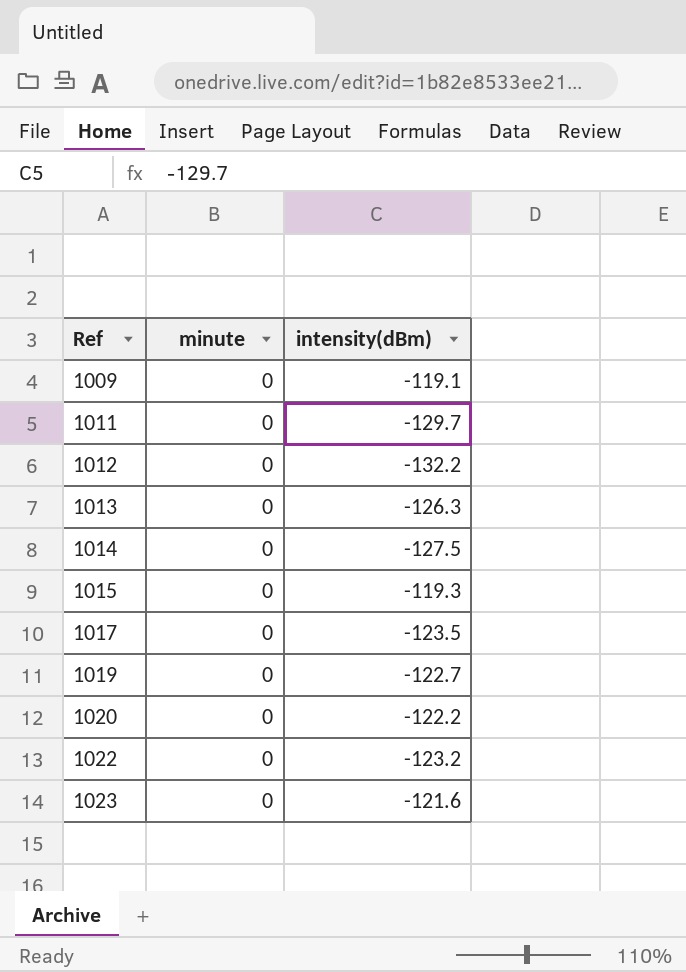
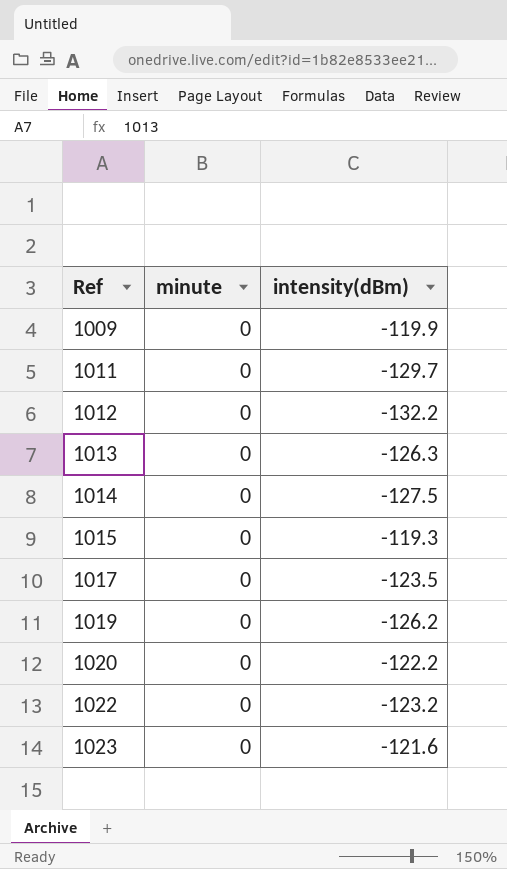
1009 | intensity(dBm): -119.1 -> -119.9
1019 | intensity(dBm): -122.7 -> -126.2

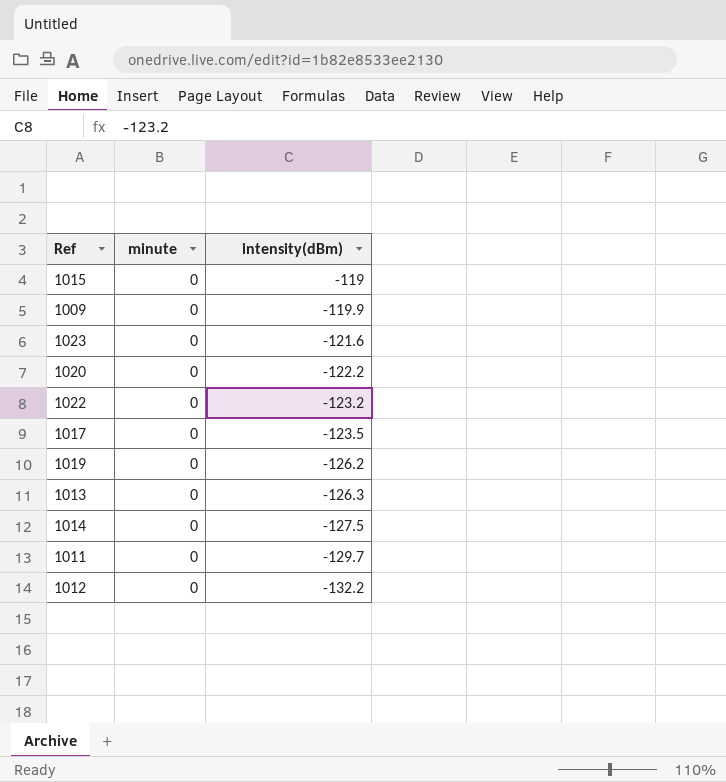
row order: Ref ascending -> intensity(dBm) descending
1015 | intensity(dBm): -119.3 -> -119

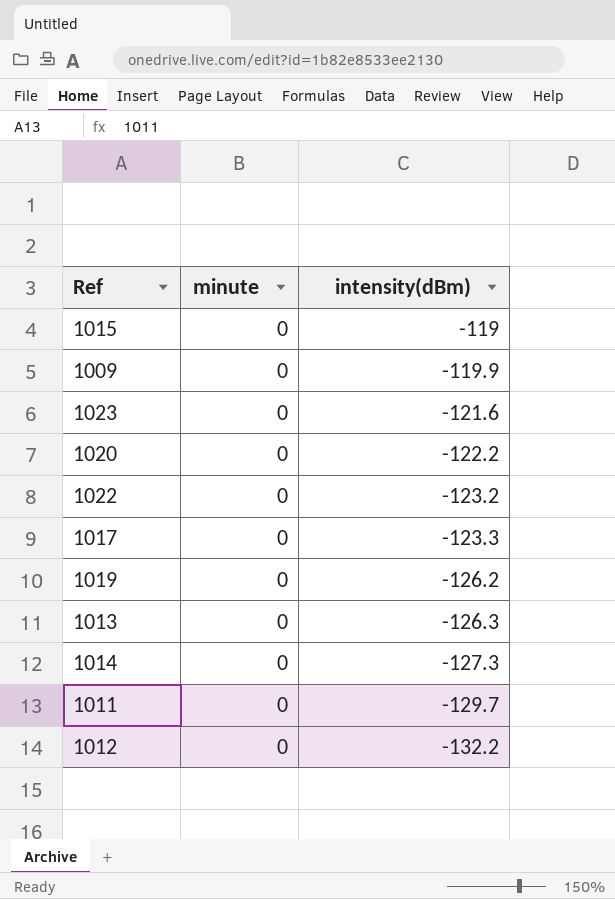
1017 | intensity(dBm): -123.5 -> -123.3
1014 | intensity(dBm): -127.5 -> -127.3

